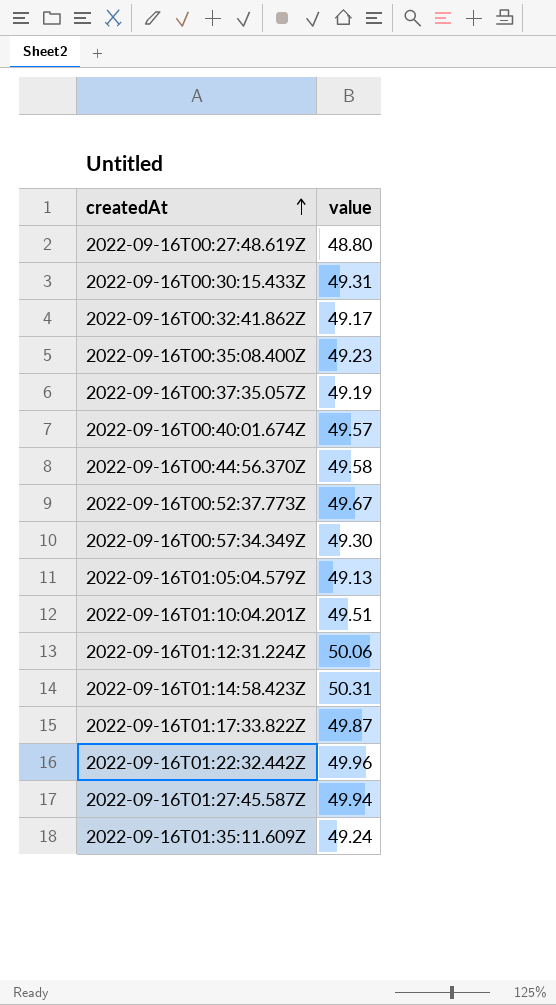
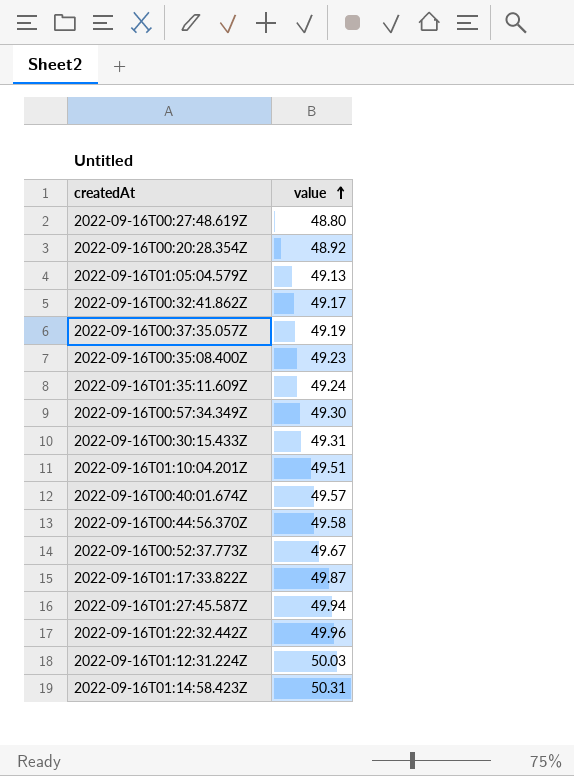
row order: createdAt ascending -> value ascending
row 2022-09-16T00:20:28.354Z: none -> 48.92
2022-09-16T01:12:31.224Z | value: 50.06 -> 50.03

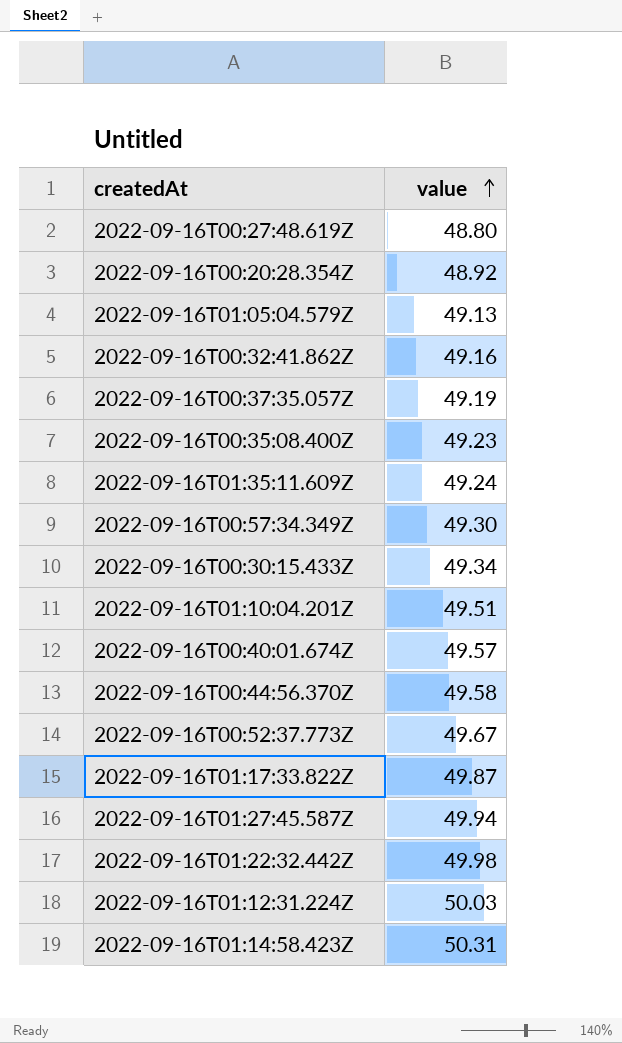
2022-09-16T00:32:41.862Z | value: 49.17 -> 49.16
2022-09-16T00:30:15.433Z | value: 49.31 -> 49.34
2022-09-16T01:22:32.442Z | value: 49.96 -> 49.98

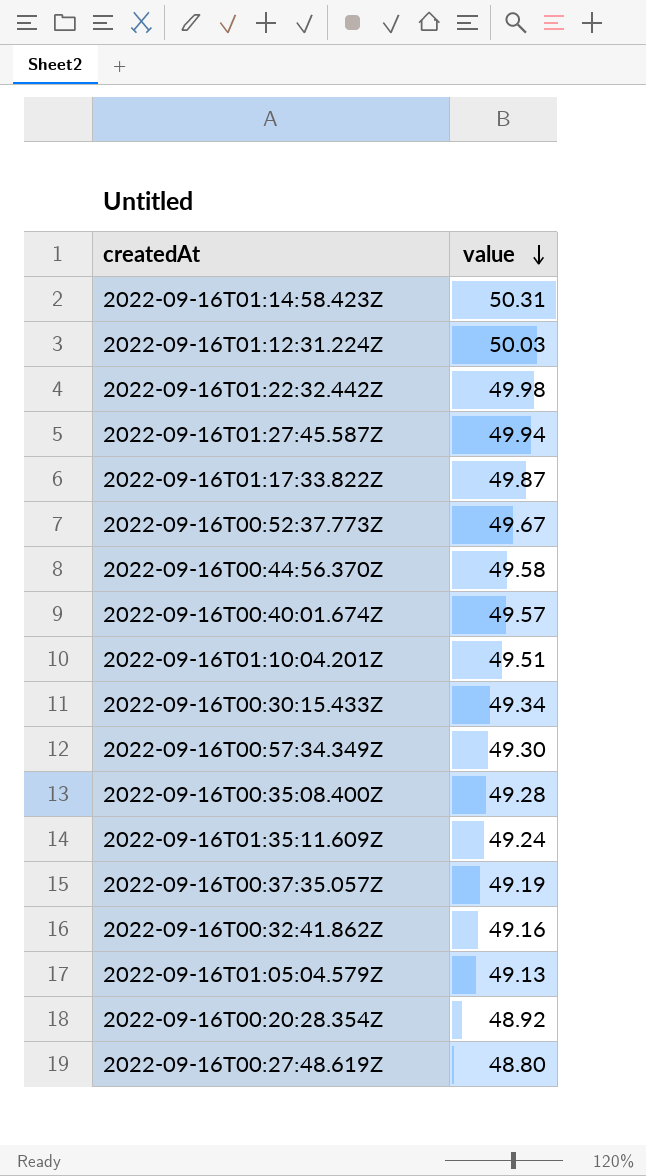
row order: value ascending -> value descending
2022-09-16T00:35:08.400Z | value: 49.23 -> 49.28

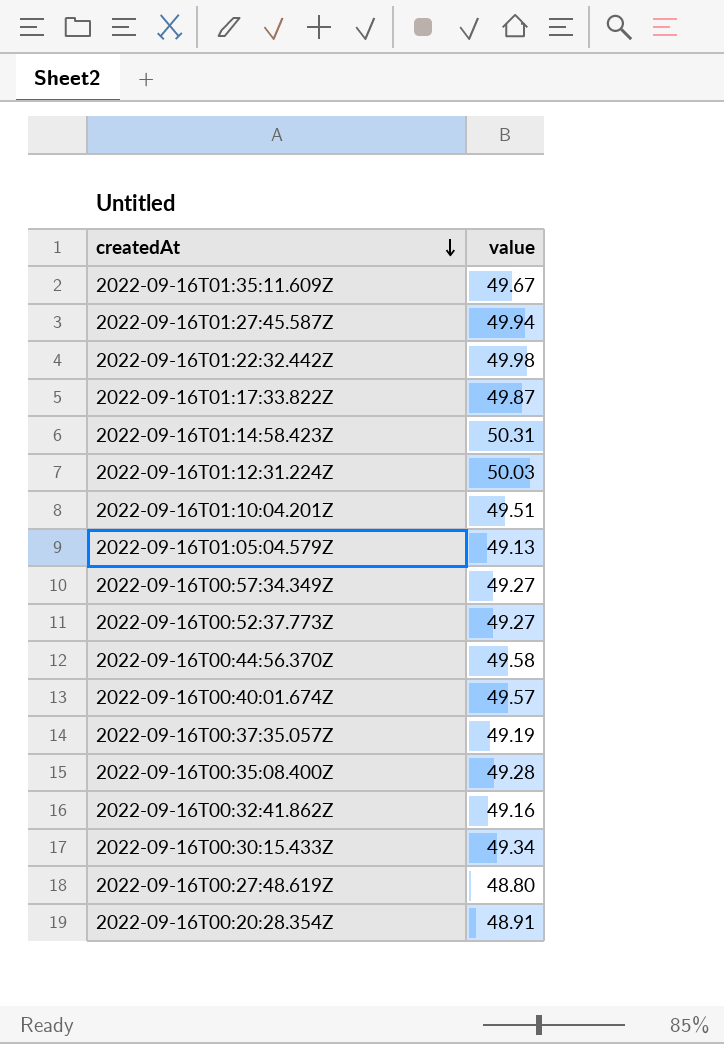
row order: value descending -> createdAt descending
2022-09-16T01:35:11.609Z | value: 49.24 -> 49.67
2022-09-16T00:57:34.349Z | value: 49.30 -> 49.27
2022-09-16T00:52:37.773Z | value: 49.67 -> 49.27
2022-09-16T00:20:28.354Z | value: 48.92 -> 48.91

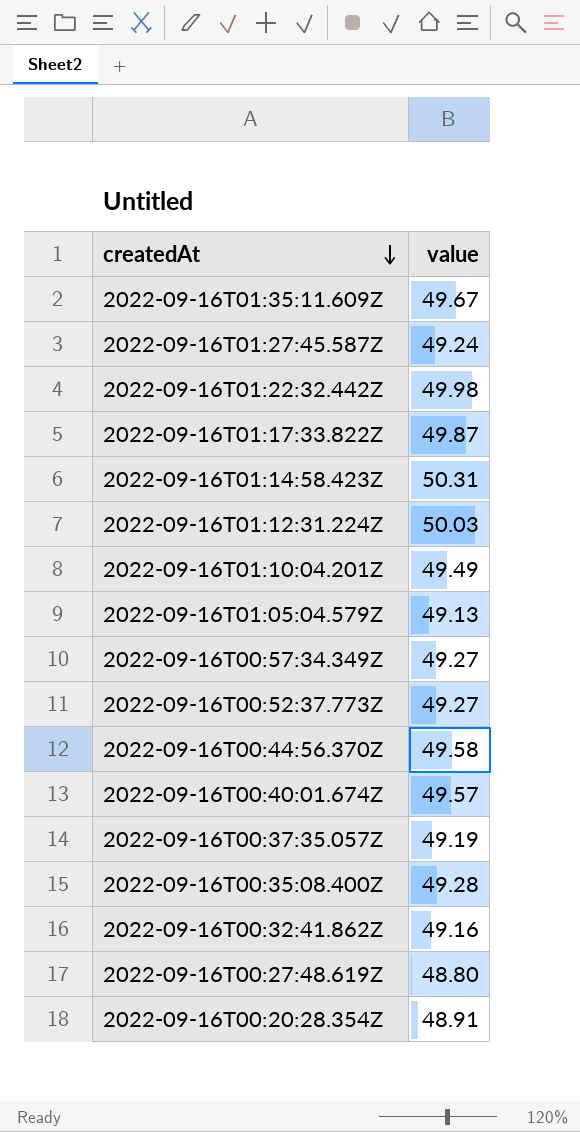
row 2022-09-16T00:30:15.433Z: 49.34 -> none
2022-09-16T01:27:45.587Z | value: 49.94 -> 49.24
2022-09-16T01:10:04.201Z | value: 49.51 -> 49.49

